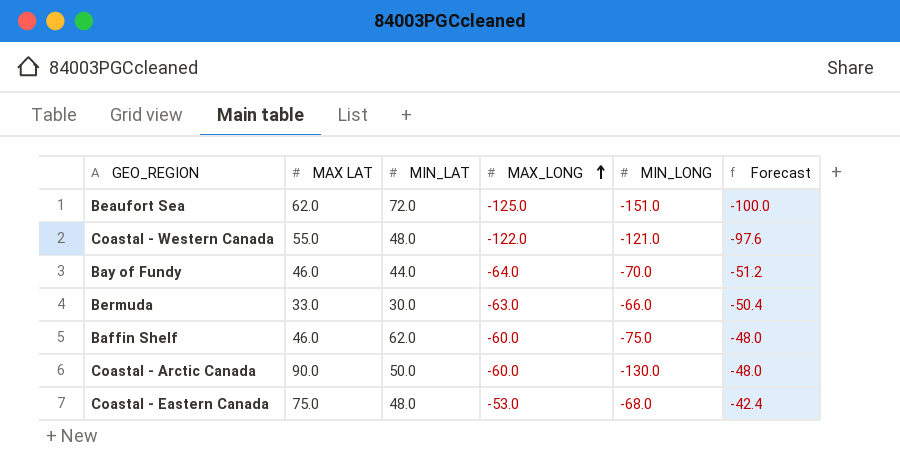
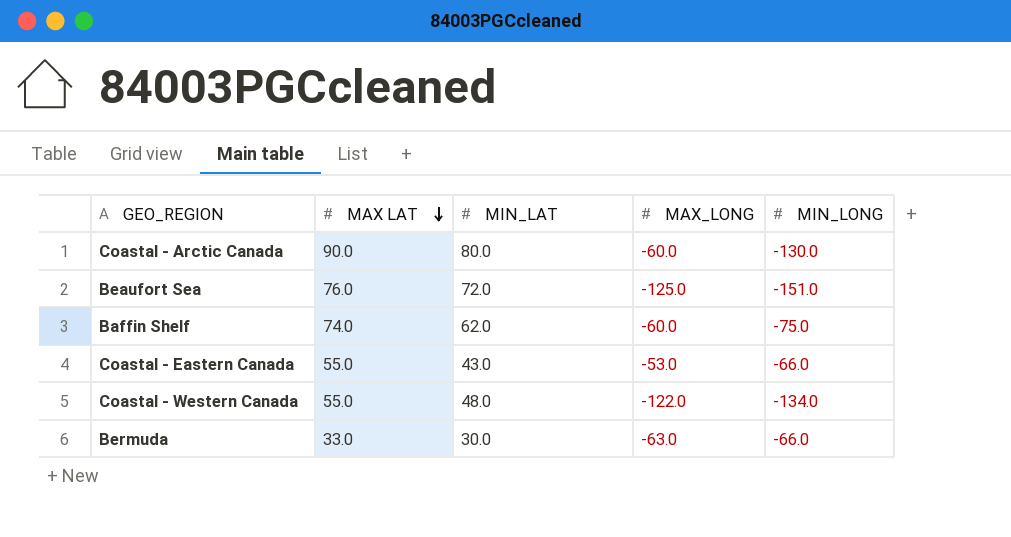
row order: MAX_LONG ascending -> MAX LAT descending
column Forecast | formula: [MAX_LONG] * 0.8 -> none
row Bay of Fundy: 46.0 | 44.0 | -64.0 | -70.0 | -51.2 -> none
Coastal - Arctic Canada | MIN_LAT: 50.0 -> 80.0
Beaufort Sea | MAX LAT: 62.0 -> 76.0
Baffin Shelf | MAX LAT: 46.0 -> 74.0
Coastal - Eastern Canada | MAX LAT: 75.0 -> 55.0
Coastal - Eastern Canada | MIN_LAT: 48.0 -> 43.0
Coastal - Eastern Canada | MIN_LONG: -68.0 -> -66.0
Coastal - Western Canada | MIN_LONG: -121.0 -> -134.0

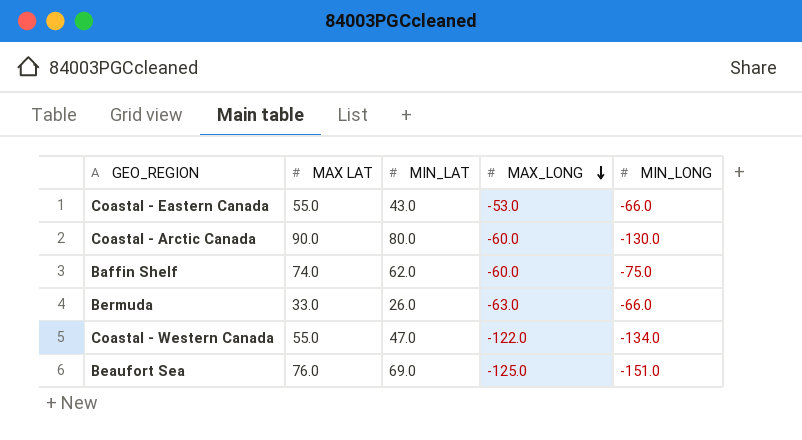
row order: MAX LAT descending -> MAX_LONG descending
Bermuda | MIN_LAT: 30.0 -> 26.0
Coastal - Western Canada | MIN_LAT: 48.0 -> 47.0
Beaufort Sea | MIN_LAT: 72.0 -> 69.0

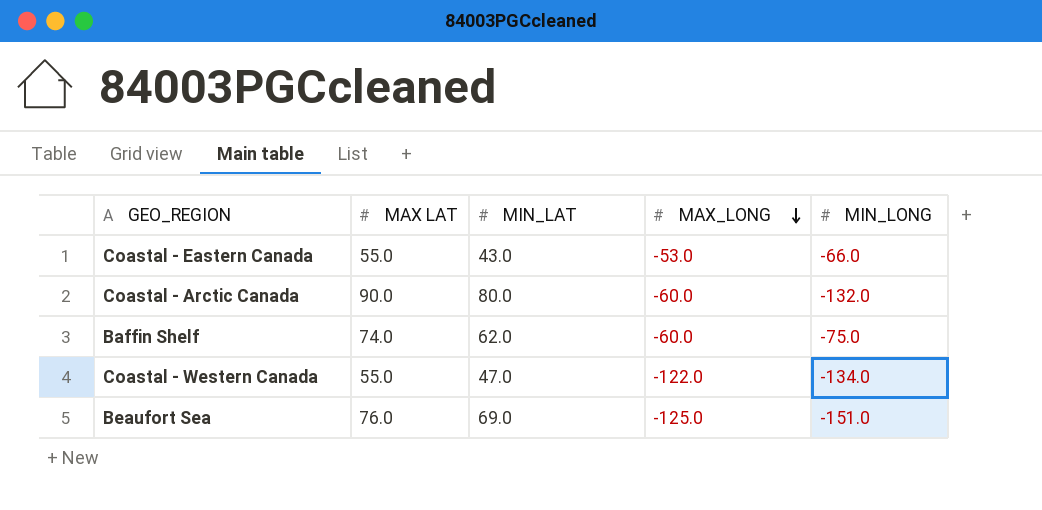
row Bermuda: 33.0 | 26.0 | -63.0 | -66.0 -> none
Coastal - Arctic Canada | MIN_LONG: -130.0 -> -132.0

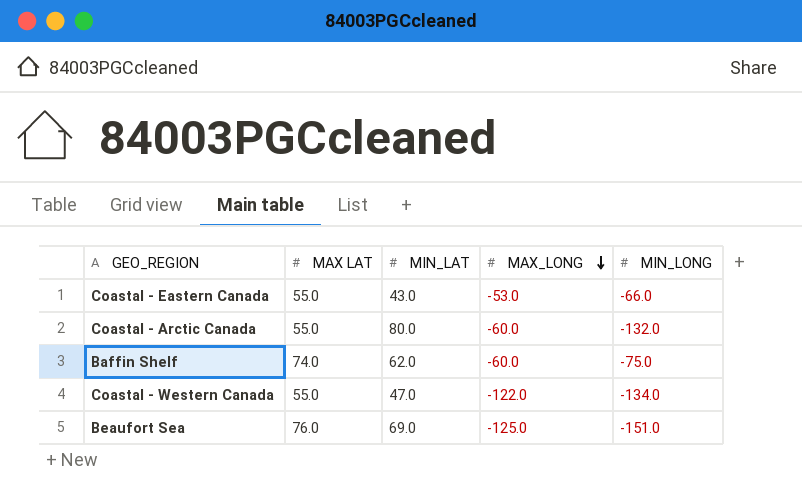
Coastal - Arctic Canada | MAX LAT: 90.0 -> 55.0

